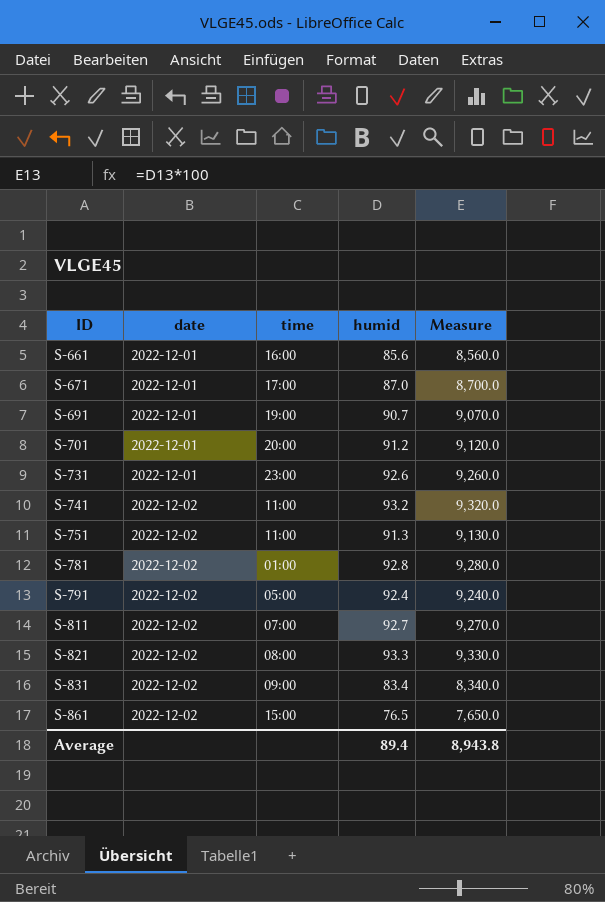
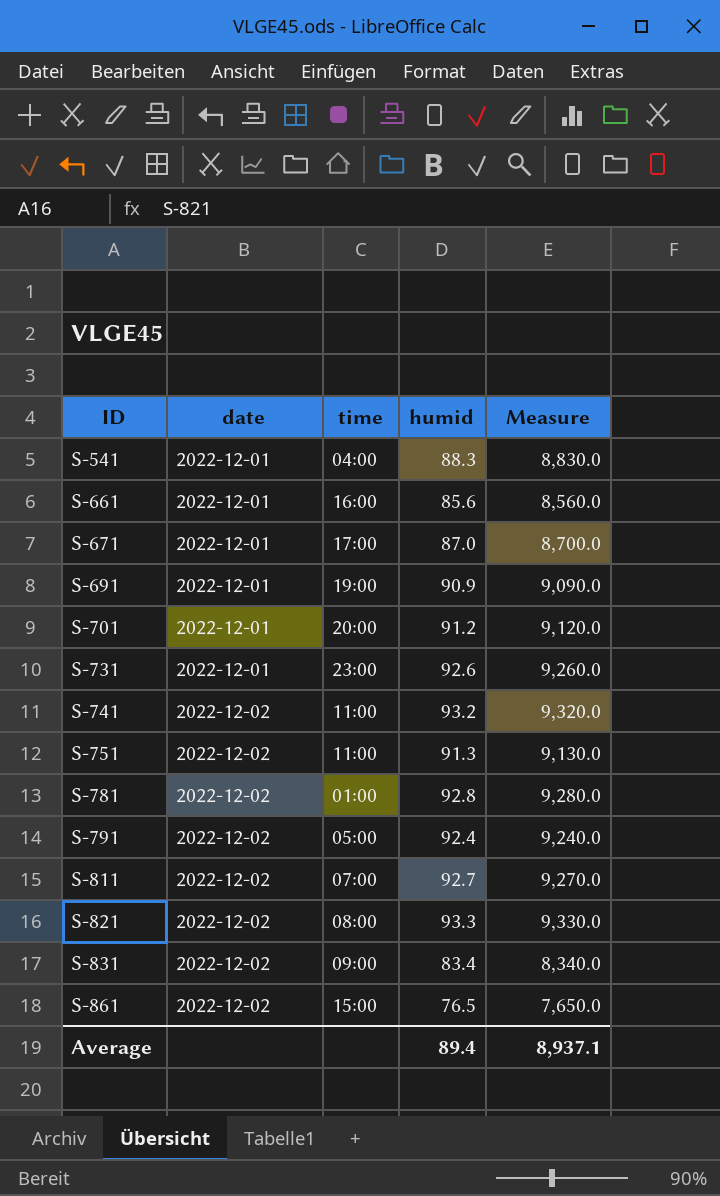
row S-541: none -> 2022-12-01 | 04:00 | 88.3 | 8,830.0
S-691 | humid: 90.7 -> 90.9
S-691 | Measure: 9,070.0 -> 9,090.0
Average | Measure: 8,943.8 -> 8,937.1

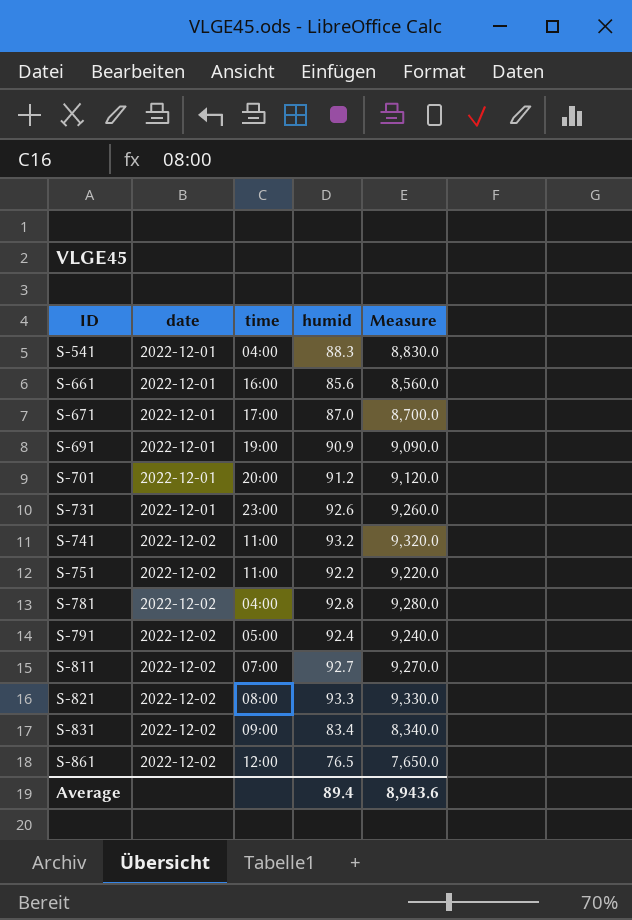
S-751 | humid: 91.3 -> 92.2
S-751 | Measure: 9,130.0 -> 9,220.0
S-781 | time: 01:00 -> 04:00
S-861 | time: 15:00 -> 12:00
Average | Measure: 8,937.1 -> 8,943.6

